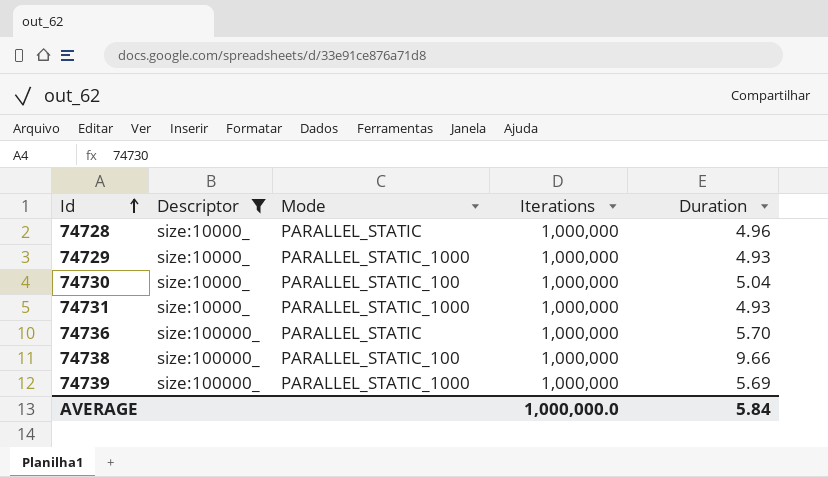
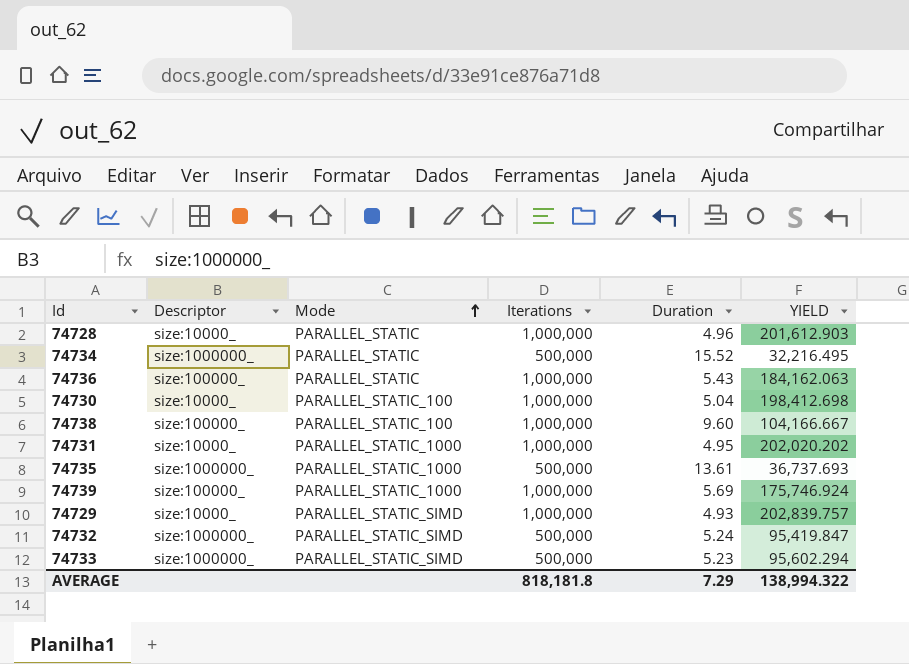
filter: Descriptor != size:1000000_ -> none
row order: Id ascending -> Mode ascending
column YIELD | formula: none -> [Iterations] / [Duration]
74736 | Duration: 5.70 -> 5.43
74738 | Duration: 9.66 -> 9.60
74731 | Duration: 4.93 -> 4.95
74729 | Mode: PARALLEL_STATIC_1000 -> PARALLEL_STATIC_SIMD
AVERAGE | Iterations: 1,000,000.0 -> 818,181.8
AVERAGE | Duration: 5.84 -> 7.29

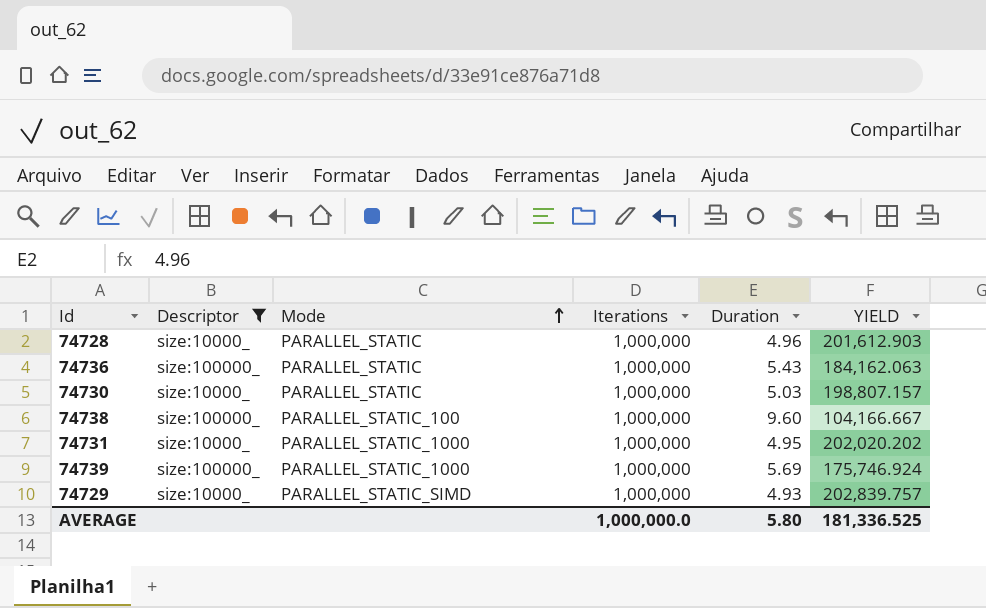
filter: none -> Descriptor != size:1000000_
74730 | Mode: PARALLEL_STATIC_100 -> PARALLEL_STATIC
74730 | Duration: 5.04 -> 5.03
74730 | YIELD: 198,412.698 -> 198,807.157
AVERAGE | Iterations: 818,181.8 -> 1,000,000.0
AVERAGE | Duration: 7.29 -> 5.80
AVERAGE | YIELD: 138,994.322 -> 181,336.525

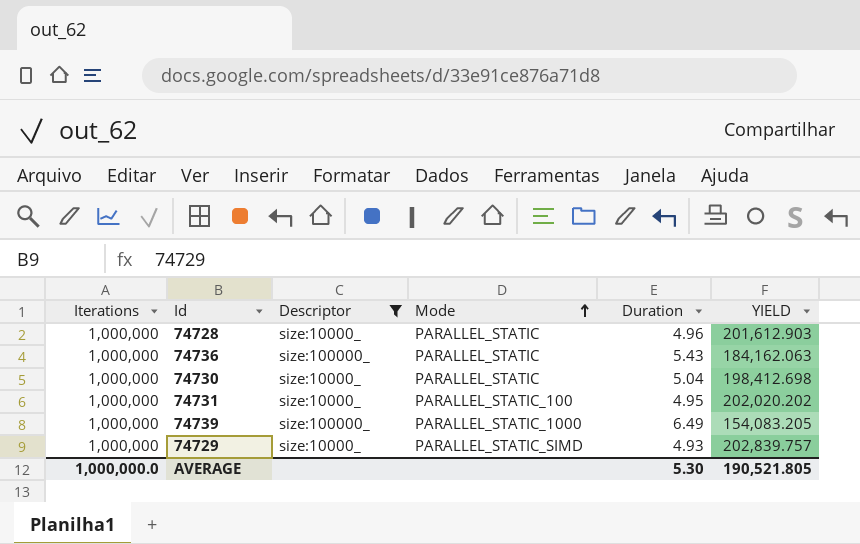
column Iterations | position: 4 -> 1
row 74738: size:100000_ | PARALLEL_STATIC_100 | 1,000,000 | 9.60 | 104,166.667 -> none
74730 | Duration: 5.03 -> 5.04
74730 | YIELD: 198,807.157 -> 198,412.698
74731 | Mode: PARALLEL_STATIC_1000 -> PARALLEL_STATIC_100
74739 | Duration: 5.69 -> 6.49
74739 | YIELD: 175,746.924 -> 154,083.205
AVERAGE | Duration: 5.80 -> 5.30
AVERAGE | YIELD: 181,336.525 -> 190,521.805

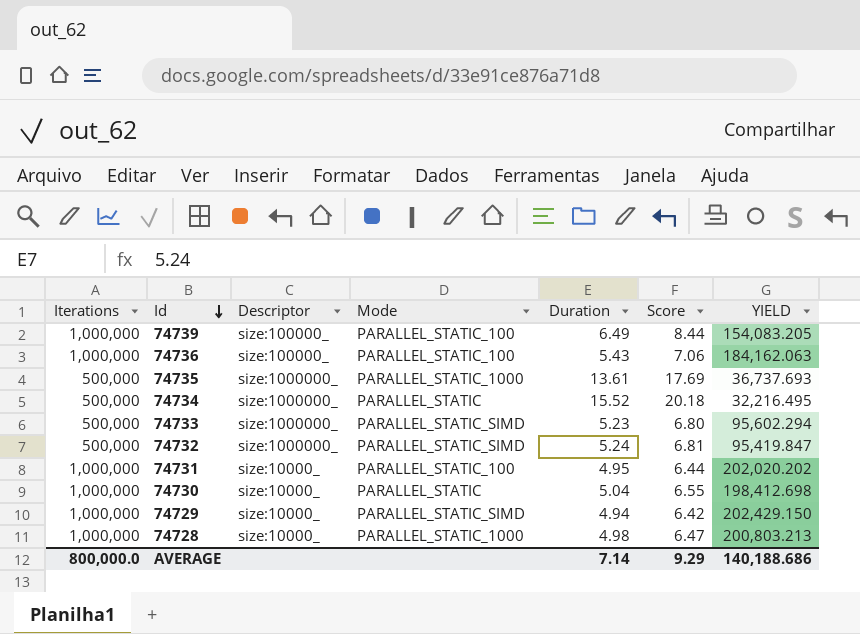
filter: Descriptor != size:1000000_ -> none
row order: Mode ascending -> Id descending
column Score | formula: none -> [Duration] * 1.3
74739 | Mode: PARALLEL_STATIC_1000 -> PARALLEL_STATIC_100
74736 | Mode: PARALLEL_STATIC -> PARALLEL_STATIC_100
74729 | Duration: 4.93 -> 4.94
74729 | YIELD: 202,839.757 -> 202,429.150
74728 | Mode: PARALLEL_STATIC -> PARALLEL_STATIC_1000
74728 | Duration: 4.96 -> 4.98
74728 | YIELD: 201,612.903 -> 200,803.213
AVERAGE | Iterations: 1,000,000.0 -> 800,000.0
AVERAGE | Duration: 5.30 -> 7.14
AVERAGE | YIELD: 190,521.805 -> 140,188.686

